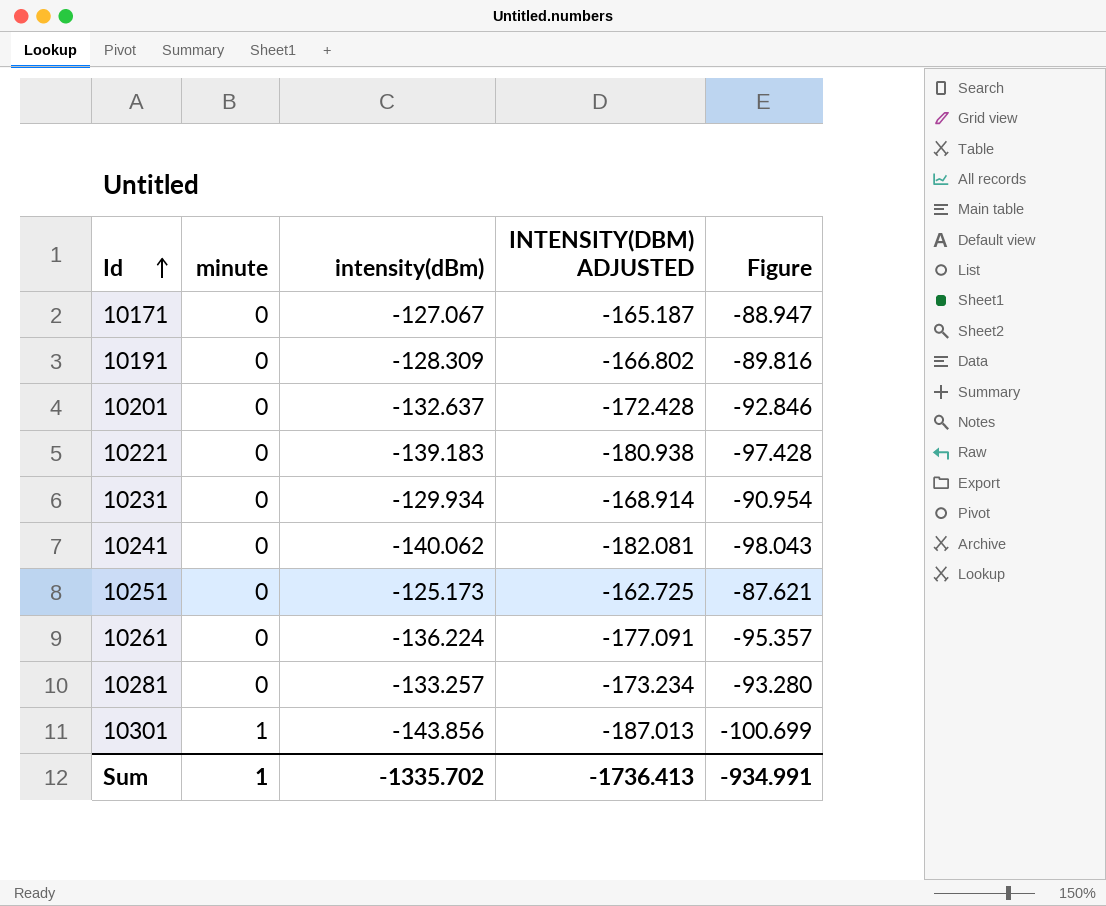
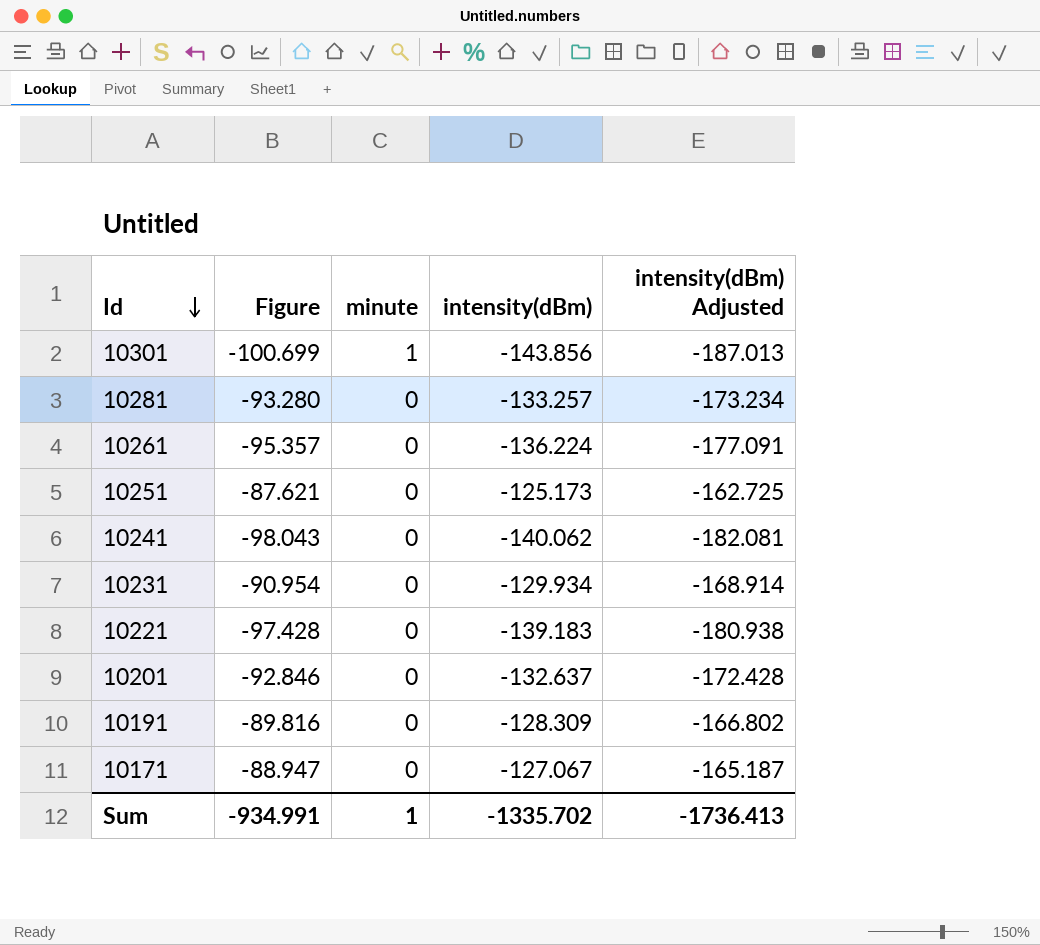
row order: Id ascending -> Id descending
column Figure | position: 5 -> 2
column name: INTENSITY(DBM) ADJUSTED -> intensity(dBm) Adjusted

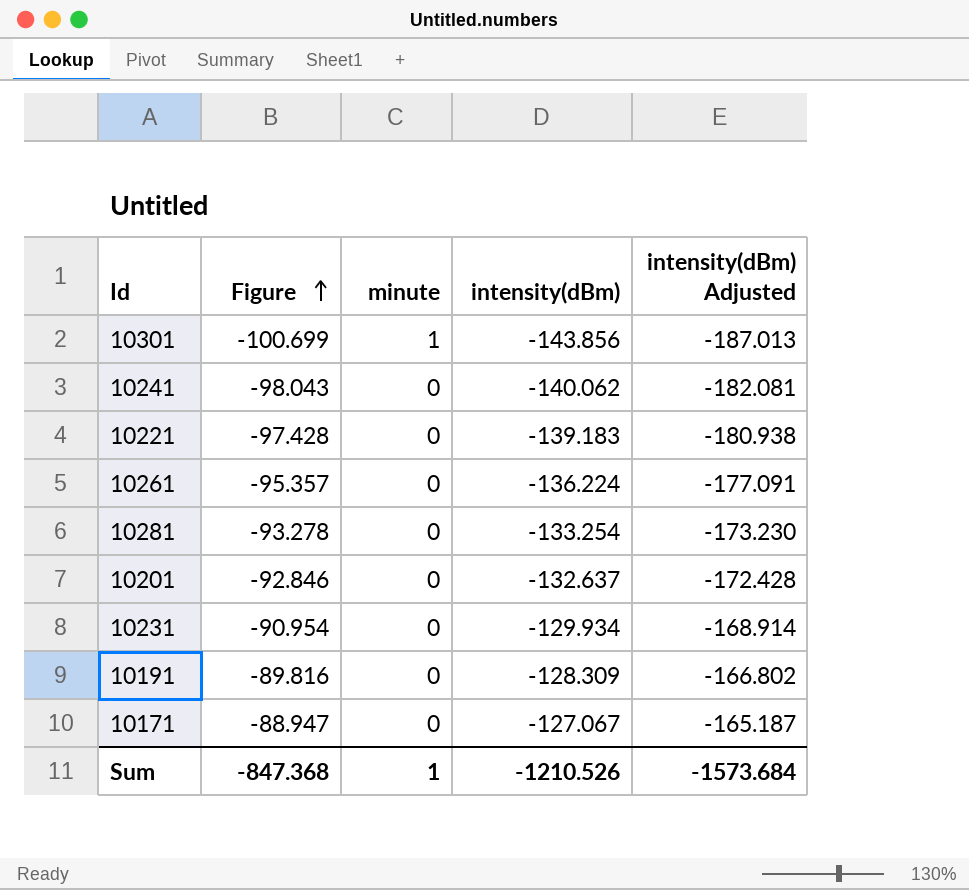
row order: Id descending -> Figure ascending
row 10251: -87.621 | 0 | -125.173 | -162.725 -> none
10281 | Figure: -93.280 -> -93.278
10281 | intensity(dBm): -133.257 -> -133.254
10281 | intensity(dBm) Adjusted: -173.234 -> -173.230
Sum | Figure: -934.991 -> -847.368
Sum | intensity(dBm): -1335.702 -> -1210.526
Sum | intensity(dBm) Adjusted: -1736.413 -> -1573.684

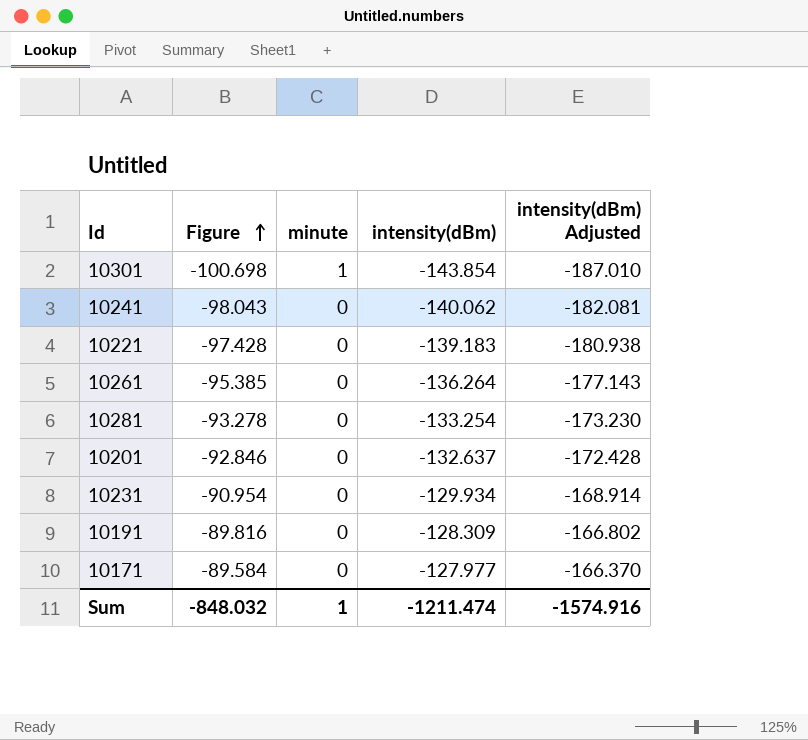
10301 | Figure: -100.699 -> -100.698
10301 | intensity(dBm): -143.856 -> -143.854
10301 | intensity(dBm) Adjusted: -187.013 -> -187.010
10261 | Figure: -95.357 -> -95.385
10261 | intensity(dBm): -136.224 -> -136.264
10261 | intensity(dBm) Adjusted: -177.091 -> -177.143
10171 | Figure: -88.947 -> -89.584
10171 | intensity(dBm): -127.067 -> -127.977
10171 | intensity(dBm) Adjusted: -165.187 -> -166.370
Sum | Figure: -847.368 -> -848.032
Sum | intensity(dBm): -1210.526 -> -1211.474
Sum | intensity(dBm) Adjusted: -1573.684 -> -1574.916

